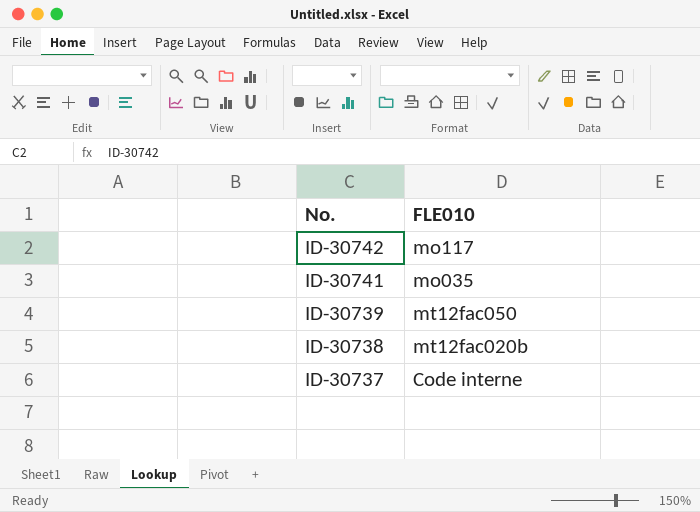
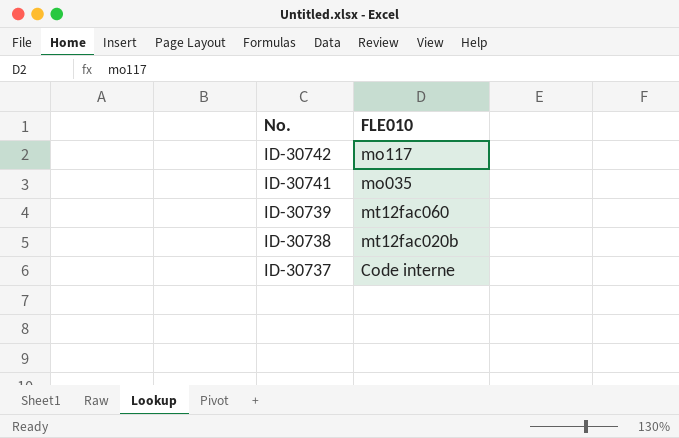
ID-30739 | FLE010: mt12fac050 -> mt12fac060

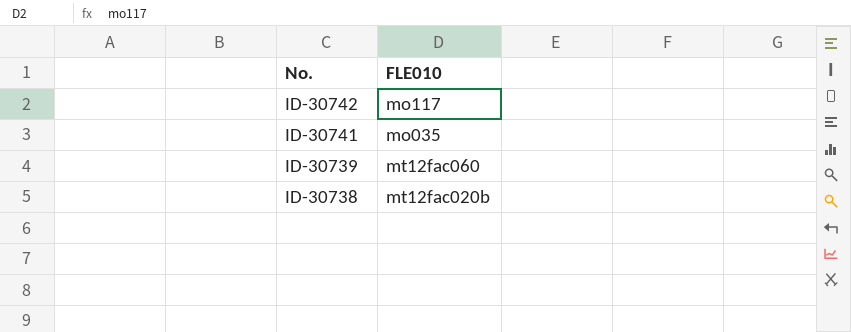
row ID-30737: Code interne -> none

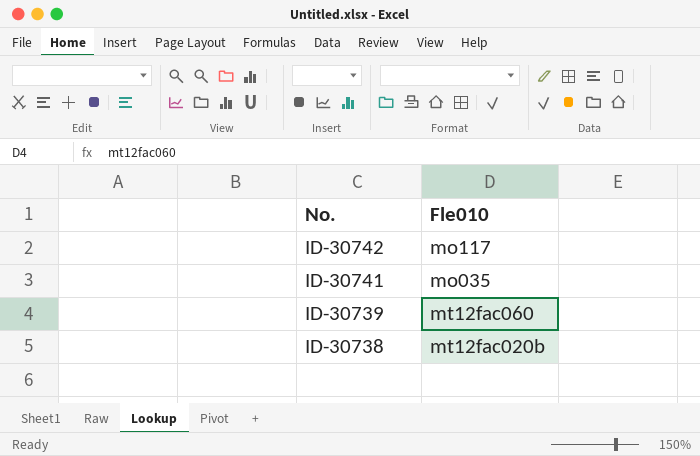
column name: FLE010 -> Fle010

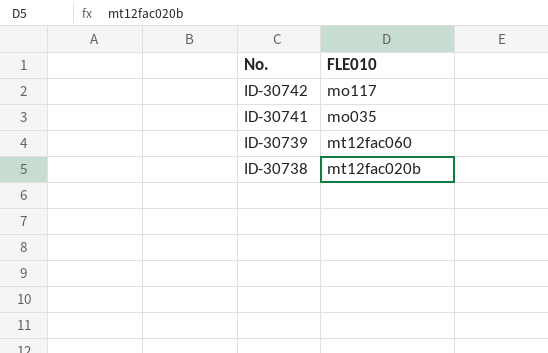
column name: Fle010 -> FLE010

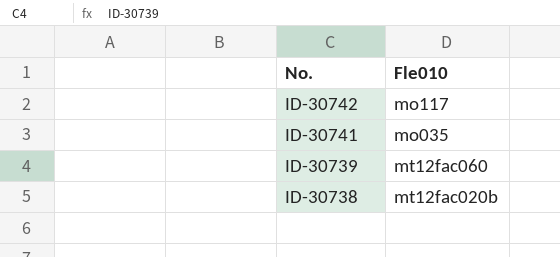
column name: FLE010 -> Fle010

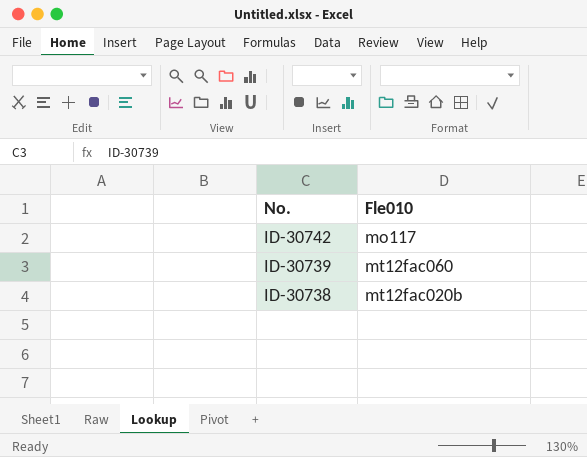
row ID-30741: mo035 -> none

